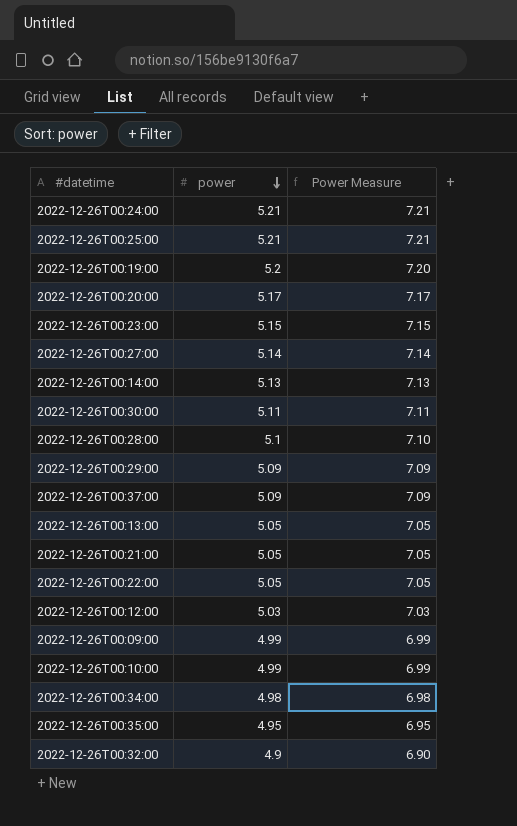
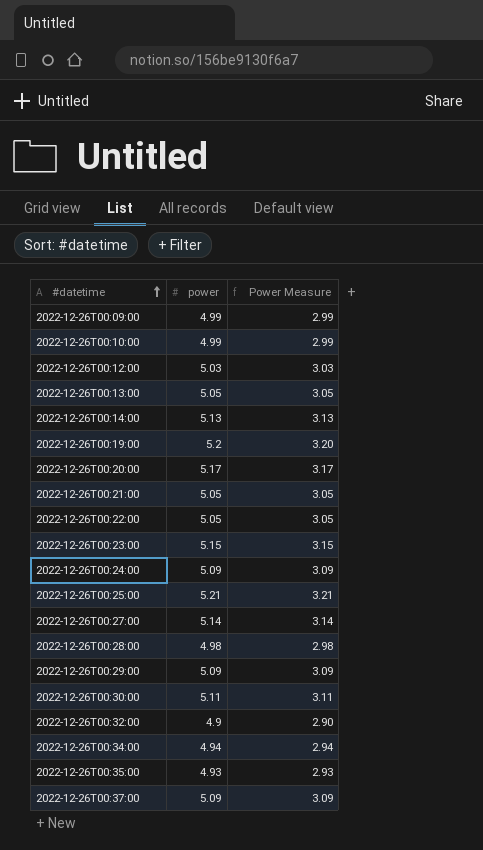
row order: power descending -> #datetime ascending
column Power Measure | formula: [power] + 2 -> [power] - 2
2022-12-26T00:24:00 | power: 5.21 -> 5.09
2022-12-26T00:28:00 | power: 5.1 -> 4.98
2022-12-26T00:34:00 | power: 4.98 -> 4.94
2022-12-26T00:35:00 | power: 4.95 -> 4.93

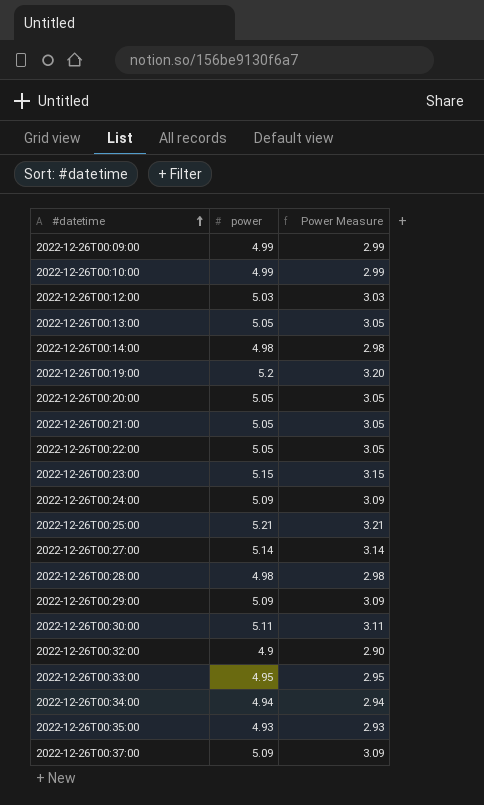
2022-12-26T00:14:00 | power: 5.13 -> 4.98
2022-12-26T00:14:00 | Power Measure: 3.13 -> 2.98
2022-12-26T00:20:00 | power: 5.17 -> 5.05
2022-12-26T00:20:00 | Power Measure: 3.17 -> 3.05
row 2022-12-26T00:33:00: none -> 4.95 | 2.95

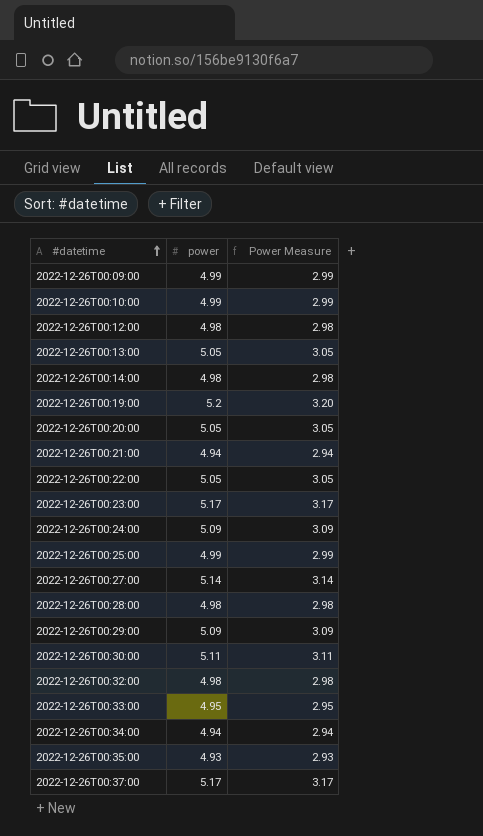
2022-12-26T00:12:00 | power: 5.03 -> 4.98
2022-12-26T00:12:00 | Power Measure: 3.03 -> 2.98
2022-12-26T00:21:00 | power: 5.05 -> 4.94
2022-12-26T00:21:00 | Power Measure: 3.05 -> 2.94
2022-12-26T00:23:00 | power: 5.15 -> 5.17
2022-12-26T00:23:00 | Power Measure: 3.15 -> 3.17
2022-12-26T00:25:00 | power: 5.21 -> 4.99
2022-12-26T00:25:00 | Power Measure: 3.21 -> 2.99
2022-12-26T00:32:00 | power: 4.9 -> 4.98
2022-12-26T00:32:00 | Power Measure: 2.90 -> 2.98
2022-12-26T00:37:00 | power: 5.09 -> 5.17
2022-12-26T00:37:00 | Power Measure: 3.09 -> 3.17

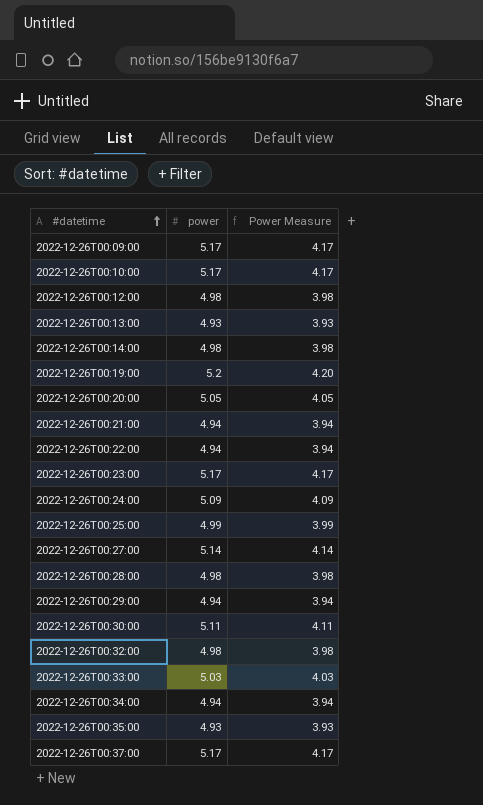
column Power Measure | formula: [power] - 2 -> [power] - 1
2022-12-26T00:09:00 | power: 4.99 -> 5.17
2022-12-26T00:10:00 | power: 4.99 -> 5.17
2022-12-26T00:13:00 | power: 5.05 -> 4.93
2022-12-26T00:22:00 | power: 5.05 -> 4.94
2022-12-26T00:29:00 | power: 5.09 -> 4.94
2022-12-26T00:33:00 | power: 4.95 -> 5.03

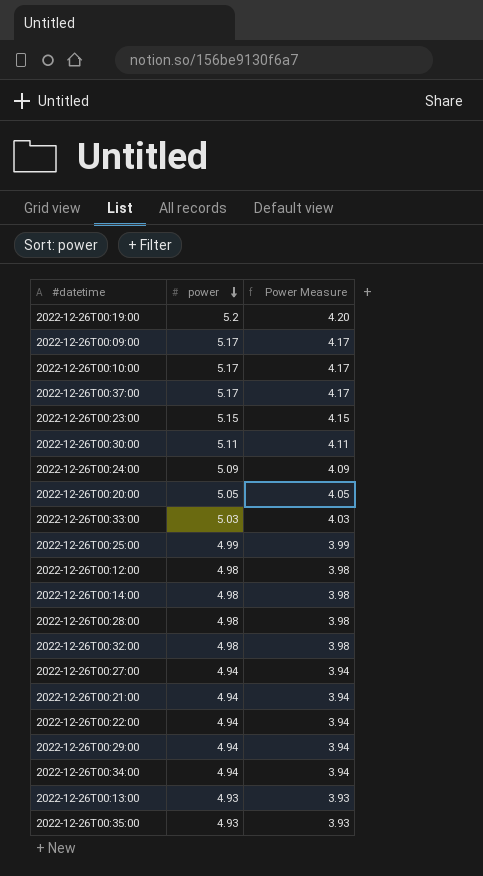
row order: #datetime ascending -> power descending
2022-12-26T00:23:00 | power: 5.17 -> 5.15
2022-12-26T00:23:00 | Power Measure: 4.17 -> 4.15
2022-12-26T00:27:00 | power: 5.14 -> 4.94
2022-12-26T00:27:00 | Power Measure: 4.14 -> 3.94

